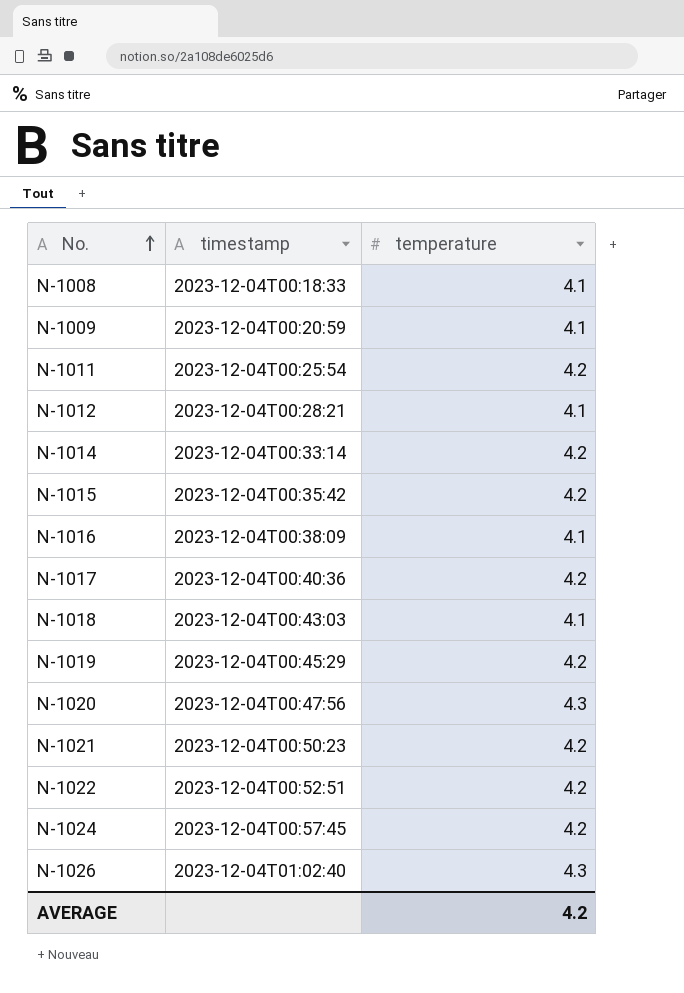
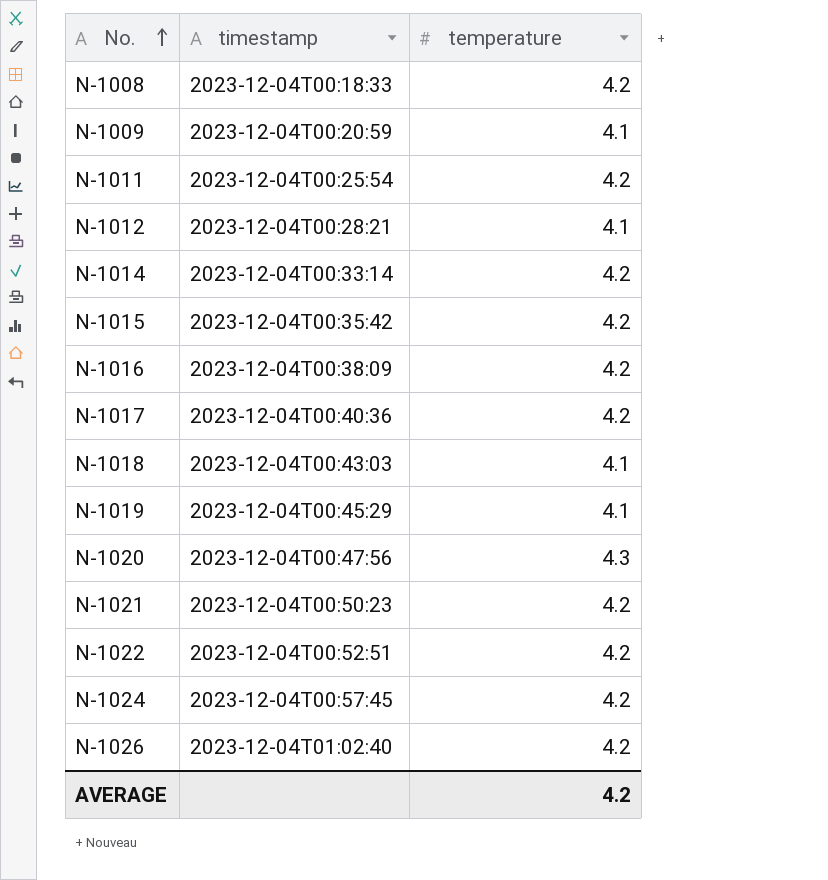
N-1008 | temperature: 4.1 -> 4.2
N-1016 | temperature: 4.1 -> 4.2
N-1019 | temperature: 4.2 -> 4.1
N-1026 | temperature: 4.3 -> 4.2

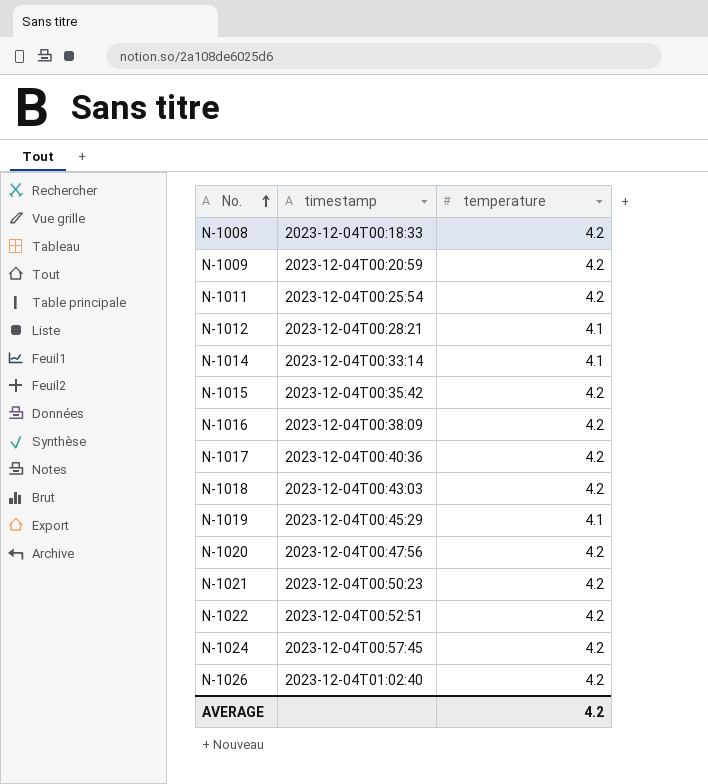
N-1009 | temperature: 4.1 -> 4.2
N-1014 | temperature: 4.2 -> 4.1
N-1018 | temperature: 4.1 -> 4.2
N-1020 | temperature: 4.3 -> 4.2

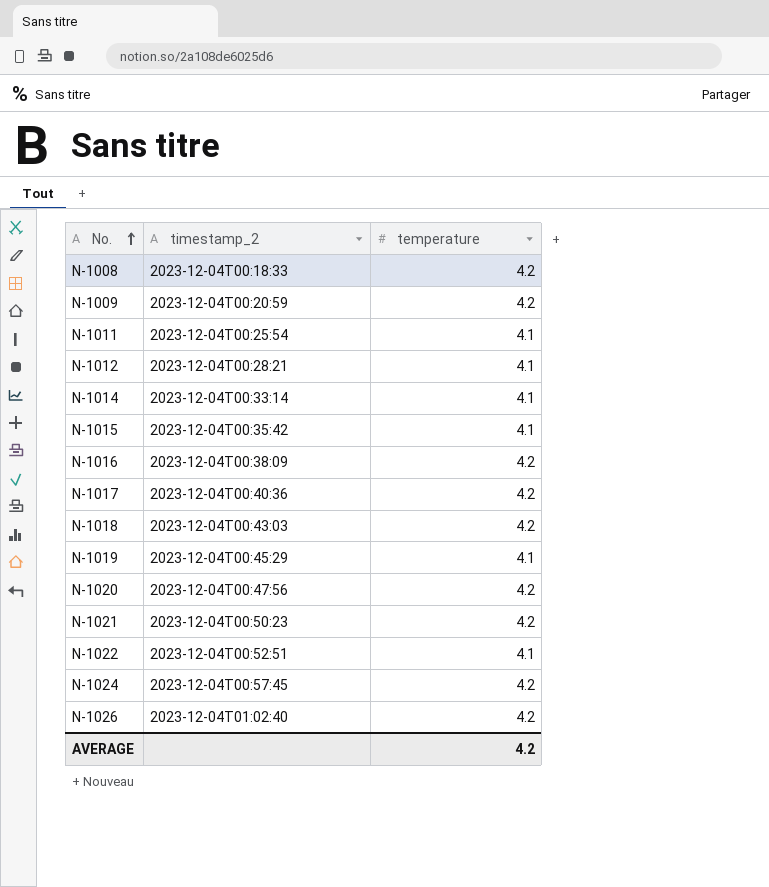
column name: timestamp -> timestamp_2
N-1011 | temperature: 4.2 -> 4.1
N-1015 | temperature: 4.2 -> 4.1
N-1022 | temperature: 4.2 -> 4.1

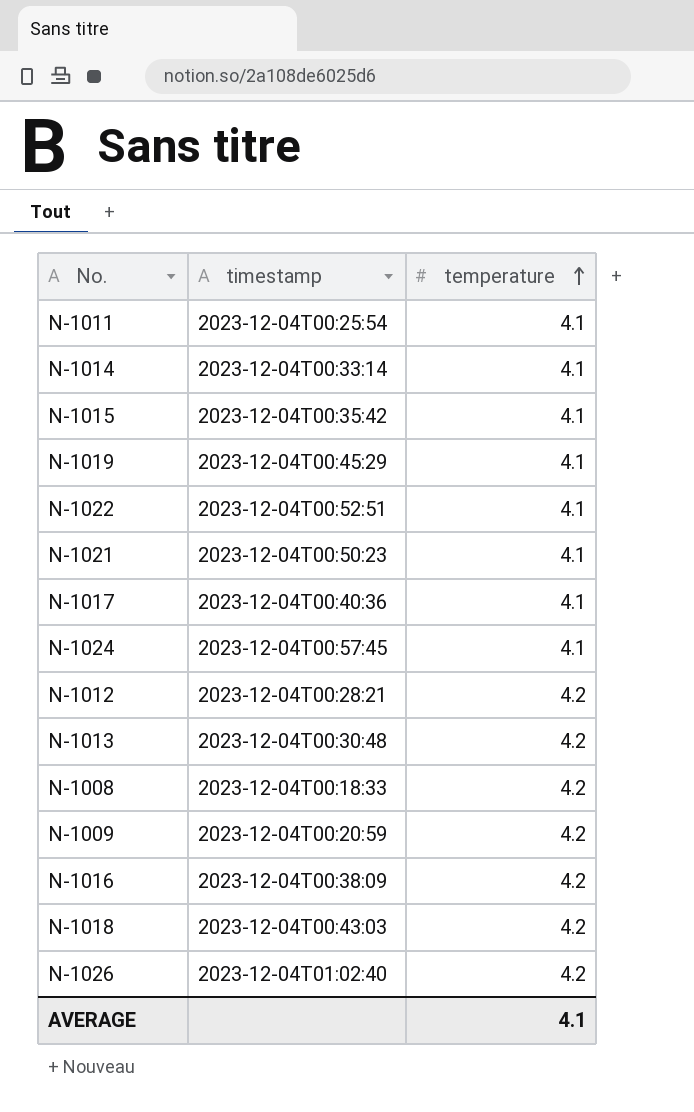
row order: No. ascending -> temperature ascending
column name: timestamp_2 -> timestamp
row N-1020: 2023-12-04T00:47:56 | 4.2 -> none
N-1021 | temperature: 4.2 -> 4.1
N-1017 | temperature: 4.2 -> 4.1
N-1024 | temperature: 4.2 -> 4.1
N-1012 | temperature: 4.1 -> 4.2
row N-1013: none -> 2023-12-04T00:30:48 | 4.2
AVERAGE | temperature: 4.2 -> 4.1

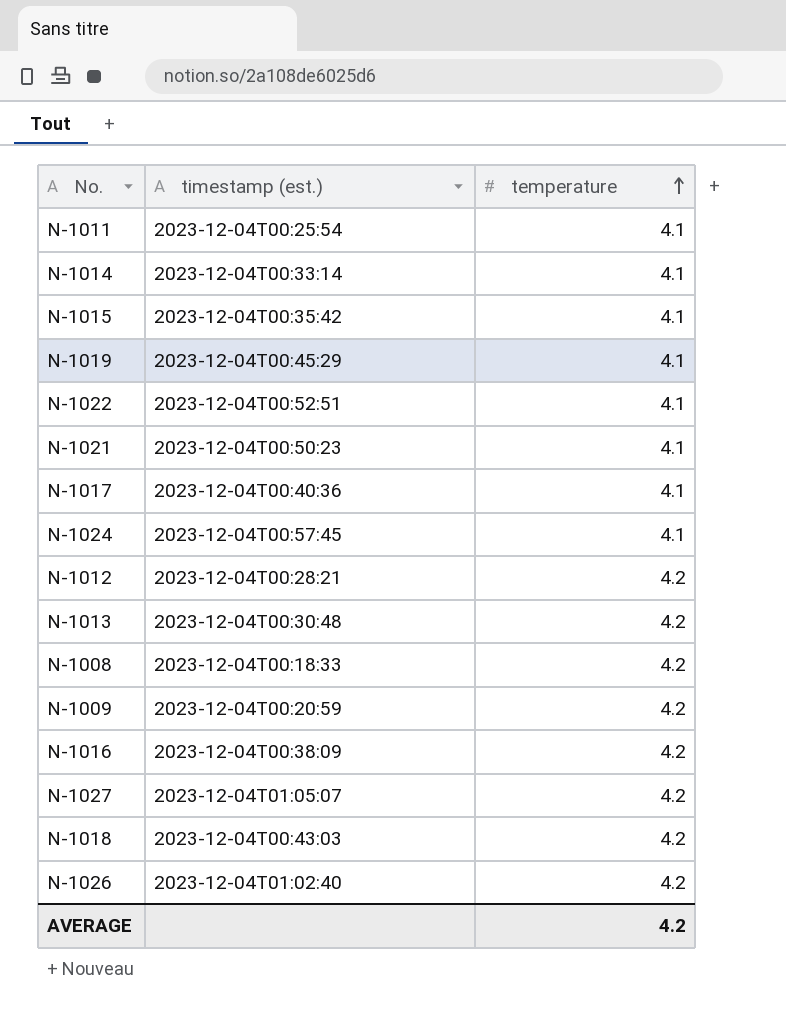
column name: timestamp -> timestamp (est.)
row N-1027: none -> 2023-12-04T01:05:07 | 4.2
AVERAGE | temperature: 4.1 -> 4.2

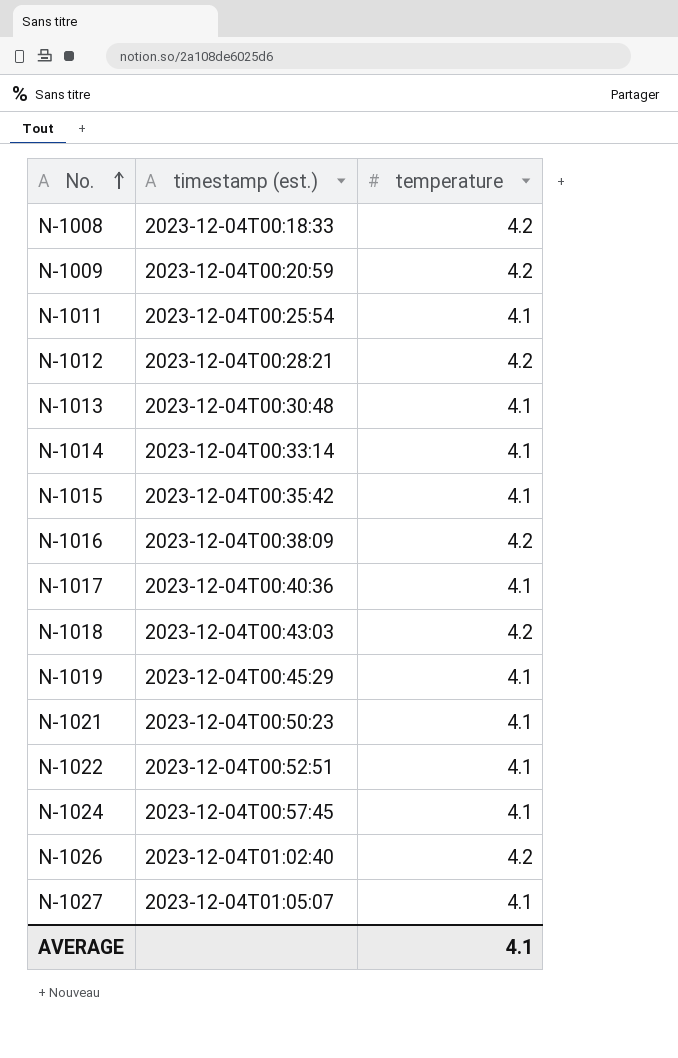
row order: temperature ascending -> No. ascending
N-1013 | temperature: 4.2 -> 4.1
N-1027 | temperature: 4.2 -> 4.1
AVERAGE | temperature: 4.2 -> 4.1

